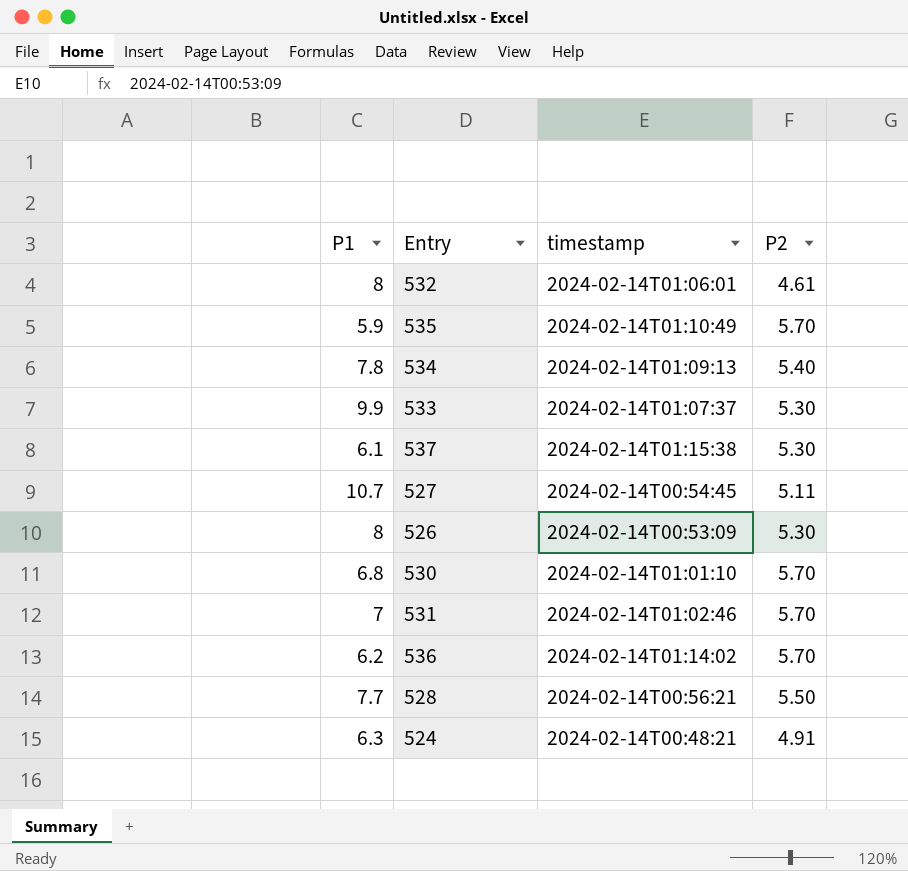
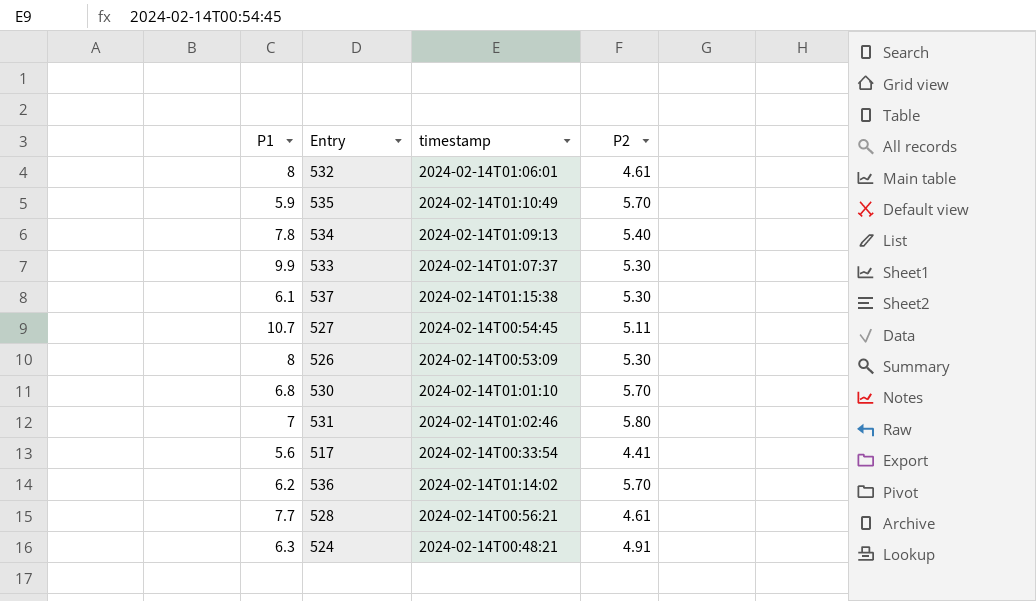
531 | P2: 5.70 -> 5.80
row 517: none -> 5.6 | 2024-02-14T00:33:54 | 4.41
528 | P2: 5.50 -> 4.61

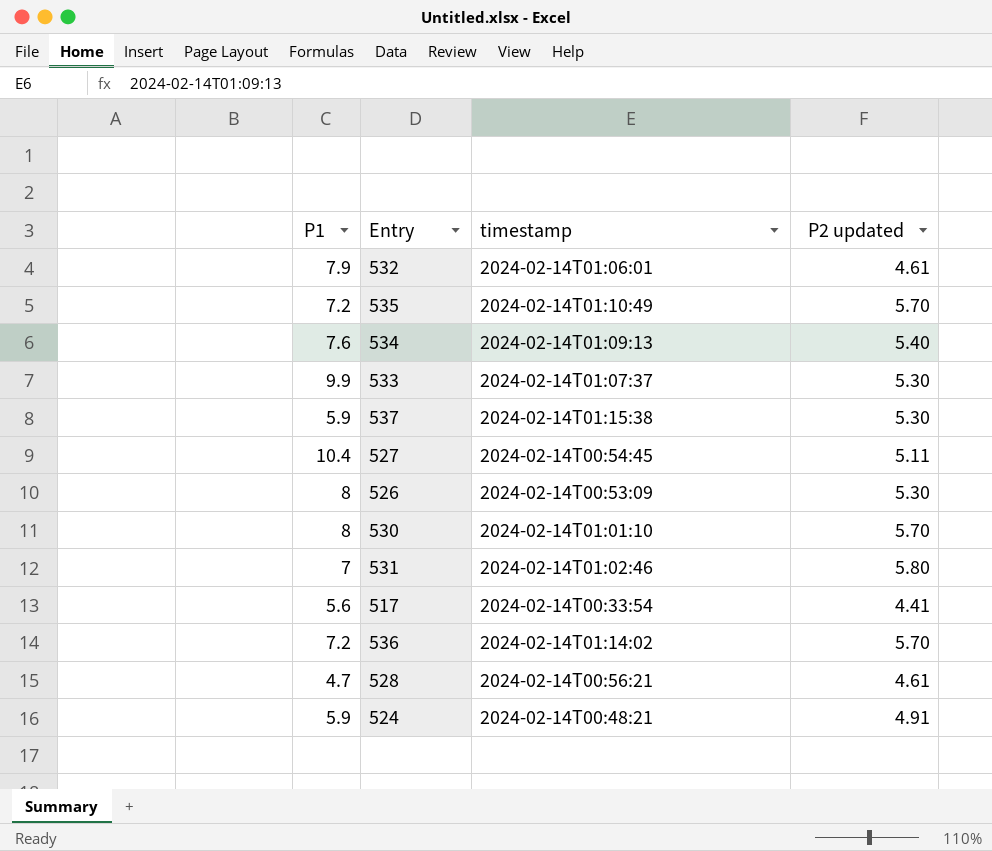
column name: P2 -> P2 updated
532 | P1: 8 -> 7.9
535 | P1: 5.9 -> 7.2
534 | P1: 7.8 -> 7.6
537 | P1: 6.1 -> 5.9
527 | P1: 10.7 -> 10.4
530 | P1: 6.8 -> 8
536 | P1: 6.2 -> 7.2
528 | P1: 7.7 -> 4.7
524 | P1: 6.3 -> 5.9

